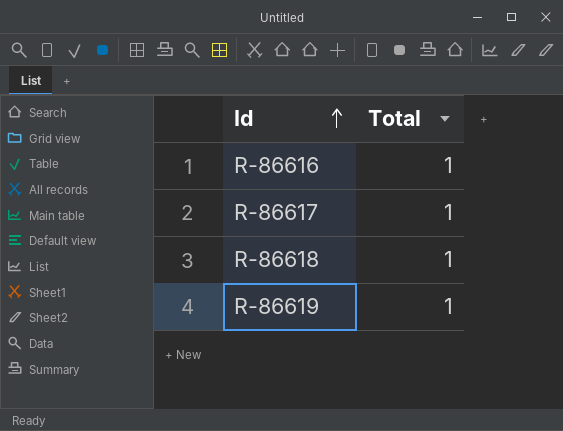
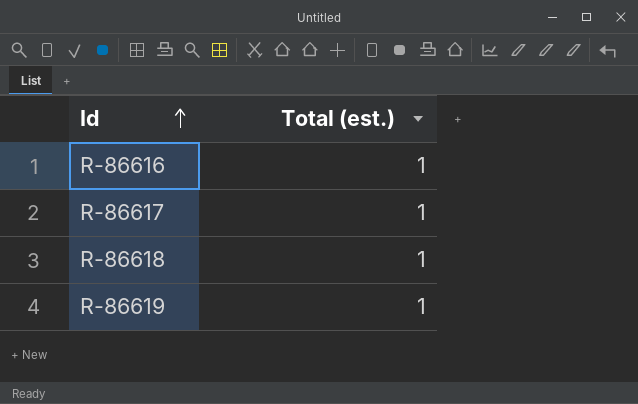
column name: Total -> Total (est.)

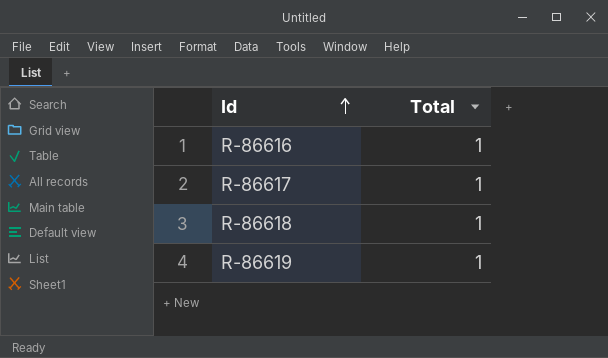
column name: Total (est.) -> Total

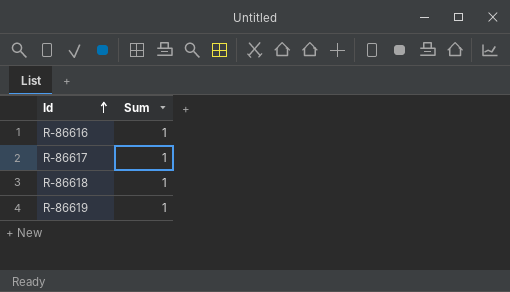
column name: Total -> Sum

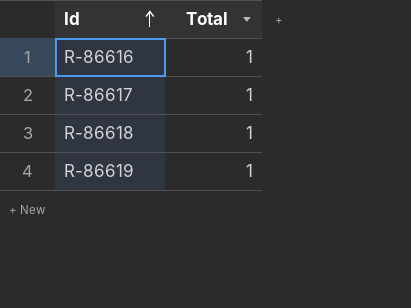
column name: Sum -> Total

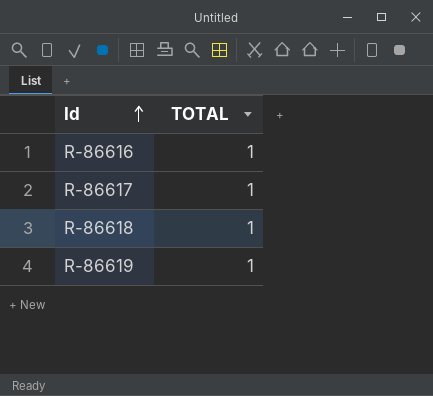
column name: Total -> TOTAL

